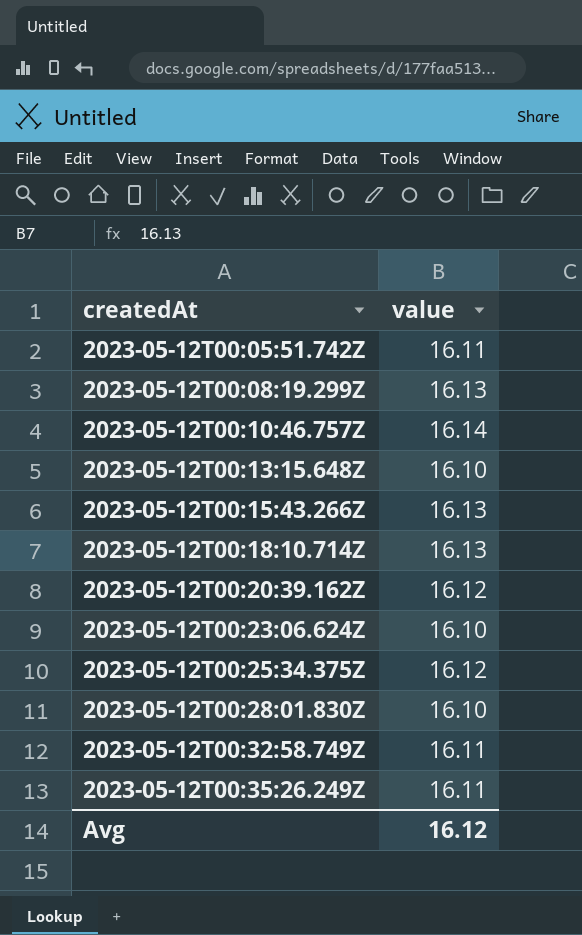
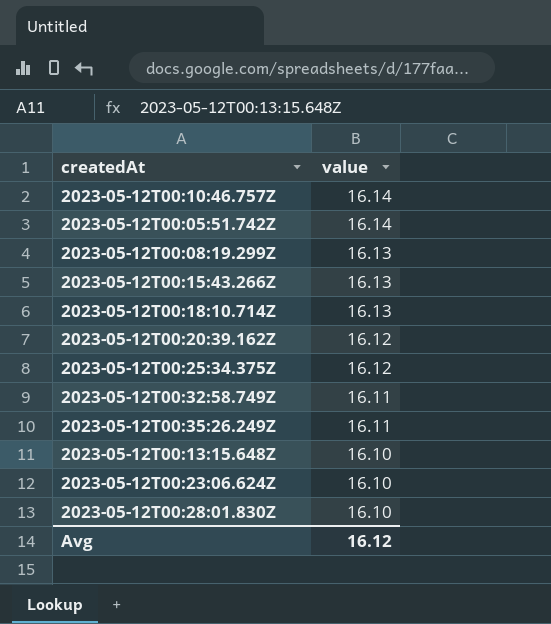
row order: createdAt ascending -> value descending
2023-05-12T00:05:51.742Z | value: 16.11 -> 16.14

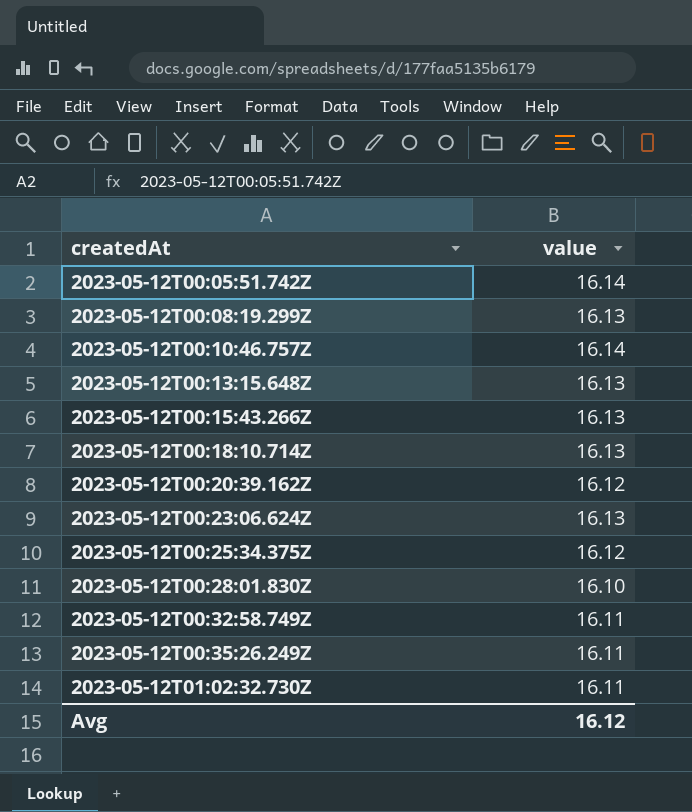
row order: value descending -> createdAt ascending
2023-05-12T00:13:15.648Z | value: 16.10 -> 16.13
2023-05-12T00:23:06.624Z | value: 16.10 -> 16.13
row 2023-05-12T01:02:32.730Z: none -> 16.11

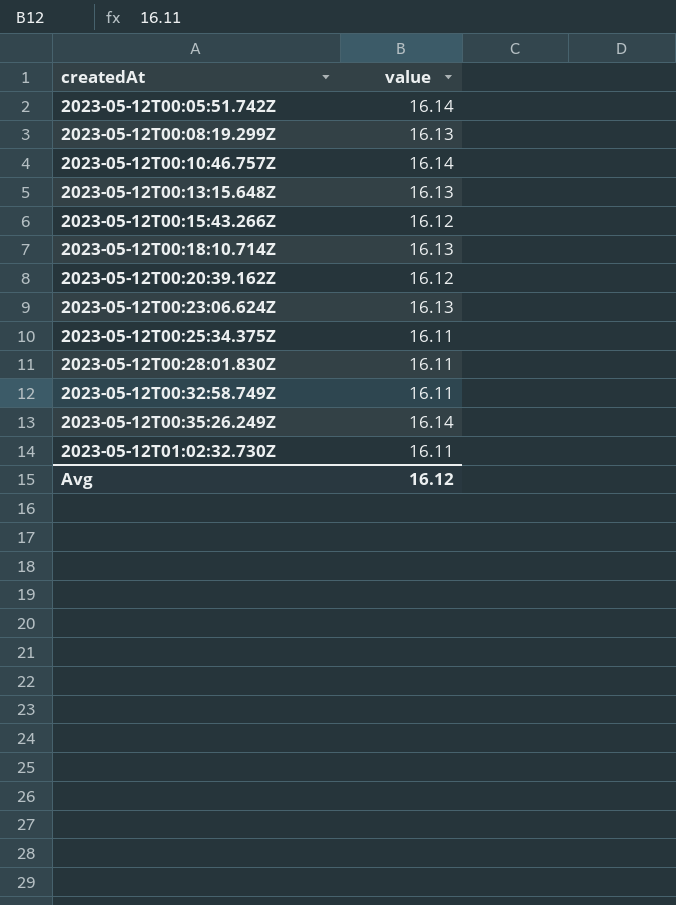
2023-05-12T00:15:43.266Z | value: 16.13 -> 16.12
2023-05-12T00:25:34.375Z | value: 16.12 -> 16.11
2023-05-12T00:28:01.830Z | value: 16.10 -> 16.11
2023-05-12T00:35:26.249Z | value: 16.11 -> 16.14

